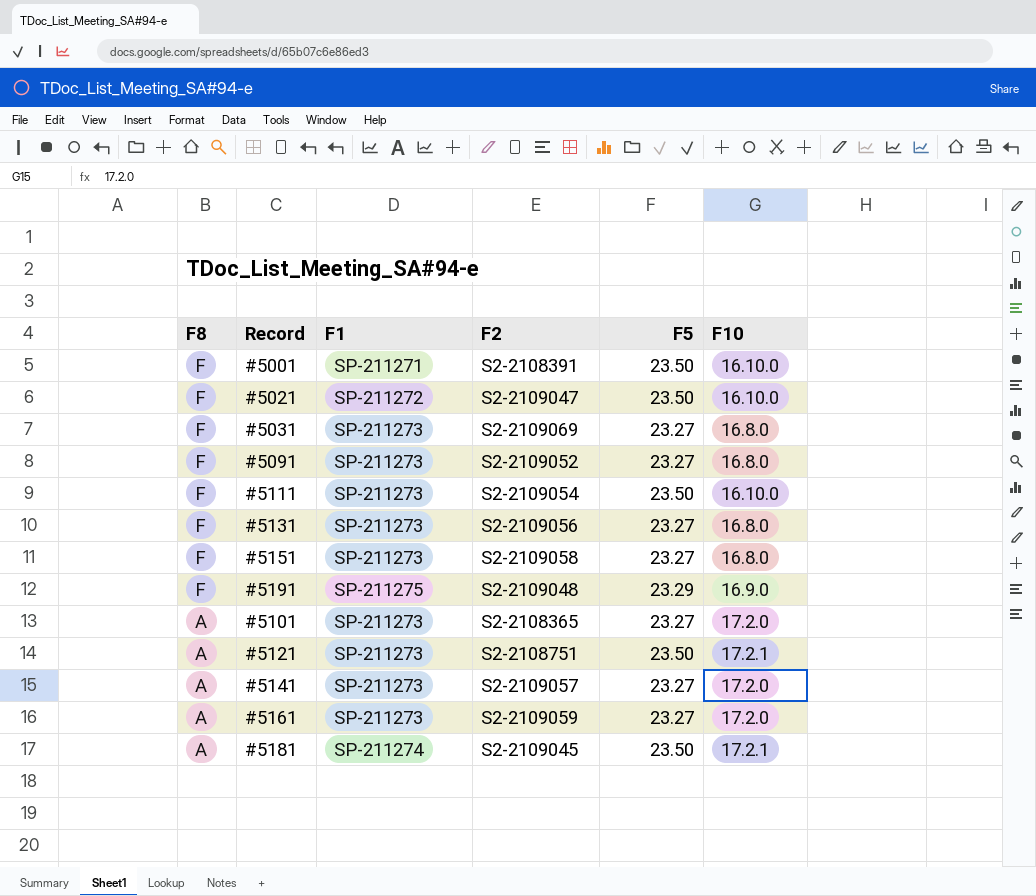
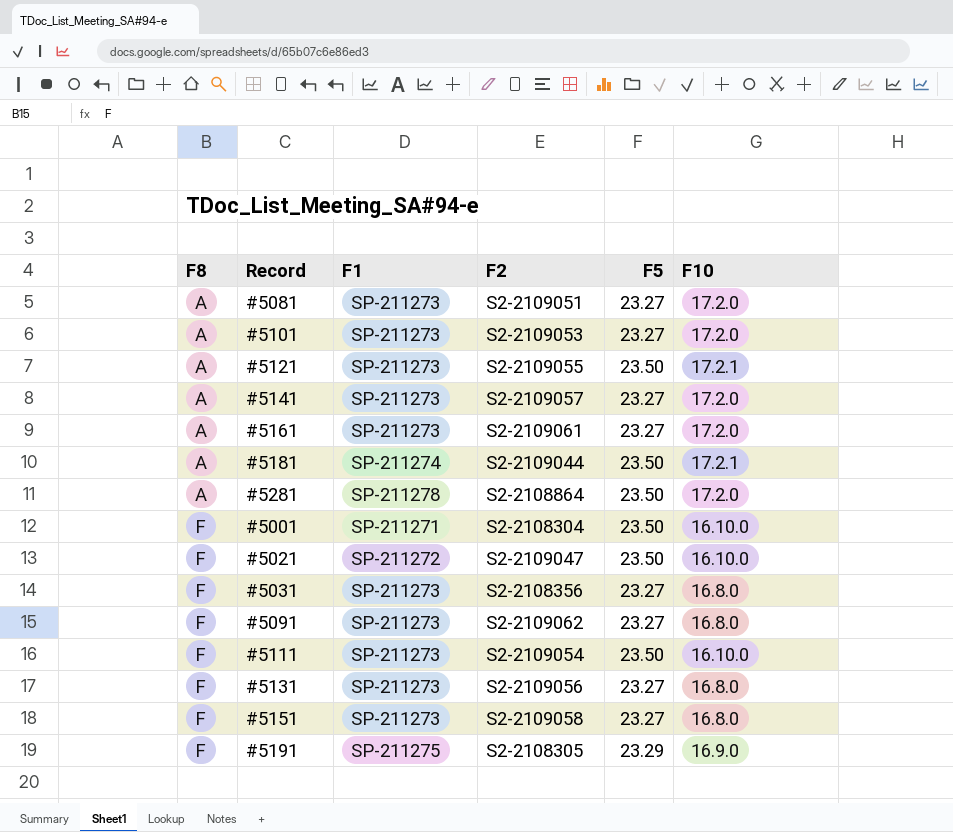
row order: F8 descending -> F8 ascending
row #5081: none -> A | SP-211273 | S2-2109051 | 23.27 | 17.2.0
#5101 | F2: S2-2108365 -> S2-2109053
#5121 | F2: S2-2108751 -> S2-2109055
#5161 | F2: S2-2109059 -> S2-2109061
#5181 | F2: S2-2109045 -> S2-2109044
row #5281: none -> A | SP-211278 | S2-2108864 | 23.50 | 17.2.0
#5001 | F2: S2-2108391 -> S2-2108304
#5031 | F2: S2-2109069 -> S2-2108356
#5091 | F2: S2-2109052 -> S2-2109062
#5191 | F2: S2-2109048 -> S2-2108305

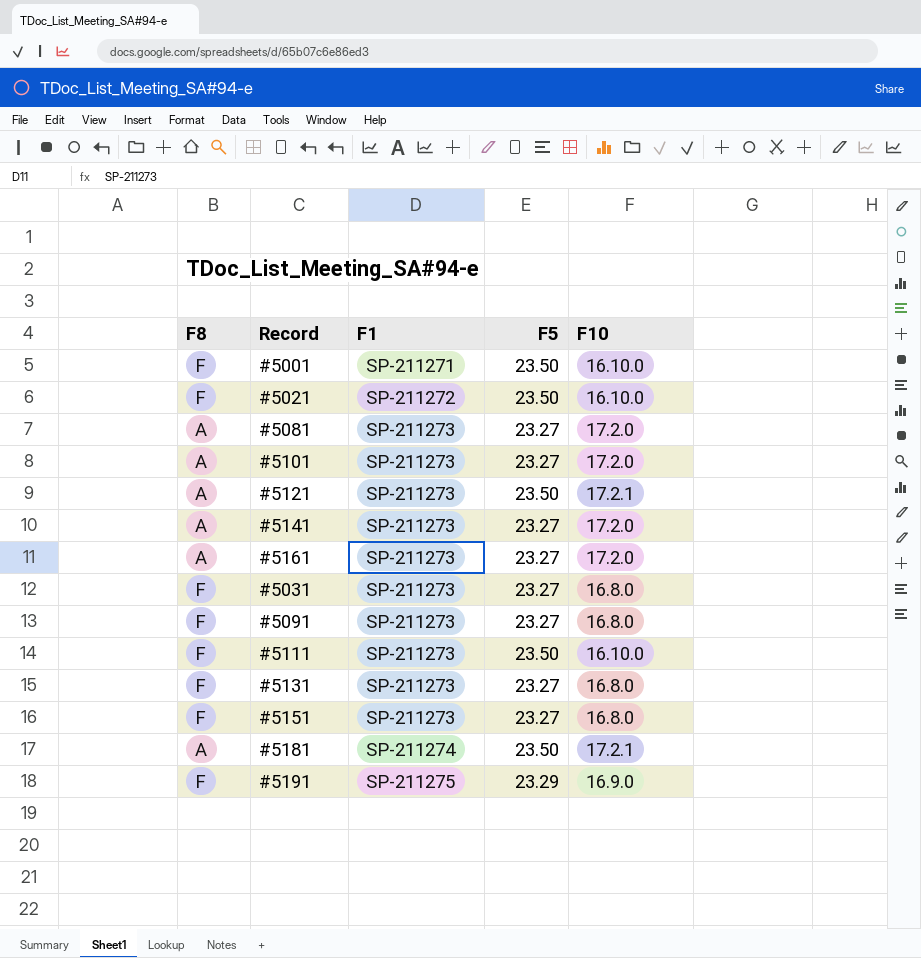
row order: F8 ascending -> F1 ascending
column F2 | position: 4 -> none
row #5281: A | SP-211278 | S2-2108864 | 23.50 | 17.2.0 -> none

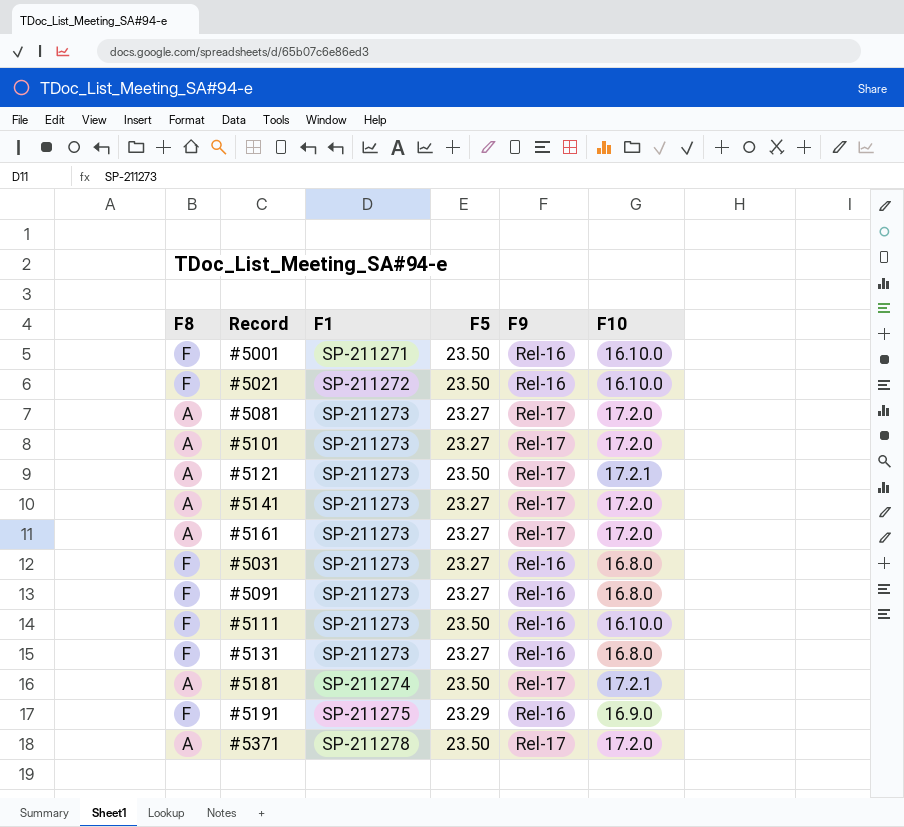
column F9 | position: none -> 5
row #5151: F | SP-211273 | 23.27 | 16.8.0 -> none
row #5371: none -> A | SP-211278 | 23.50 | Rel-17 | 17.2.0

